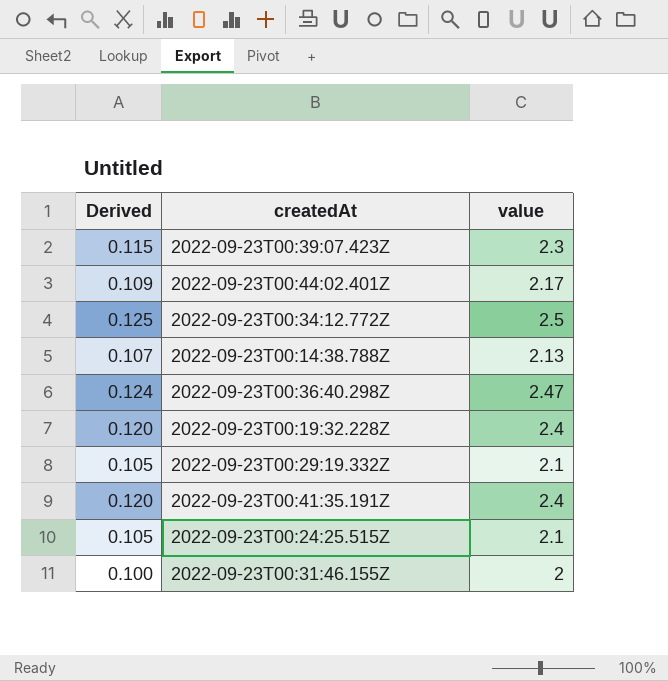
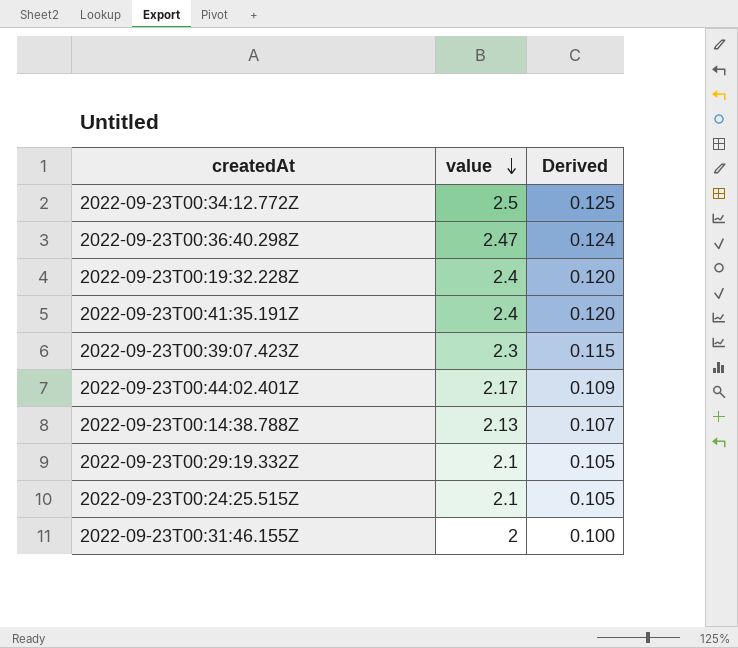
row order: none -> value descending
column Derived | position: 1 -> 3

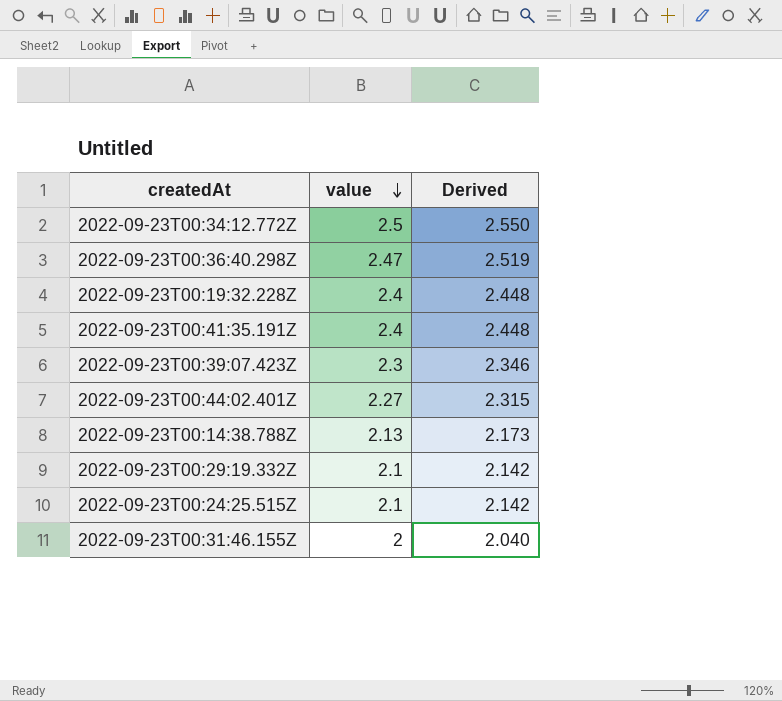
column Derived | formula: [value] * 0.05 -> [value] * 1.02
2022-09-23T00:44:02.401Z | value: 2.17 -> 2.27

